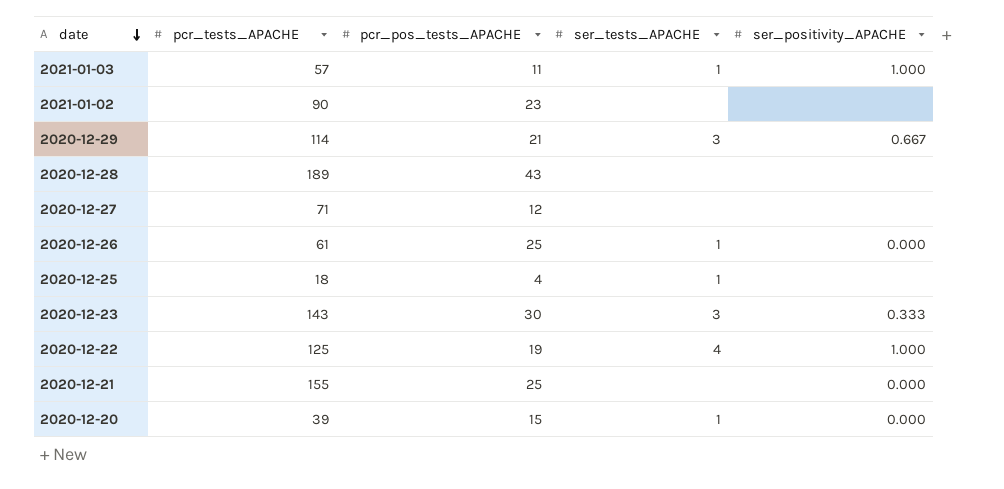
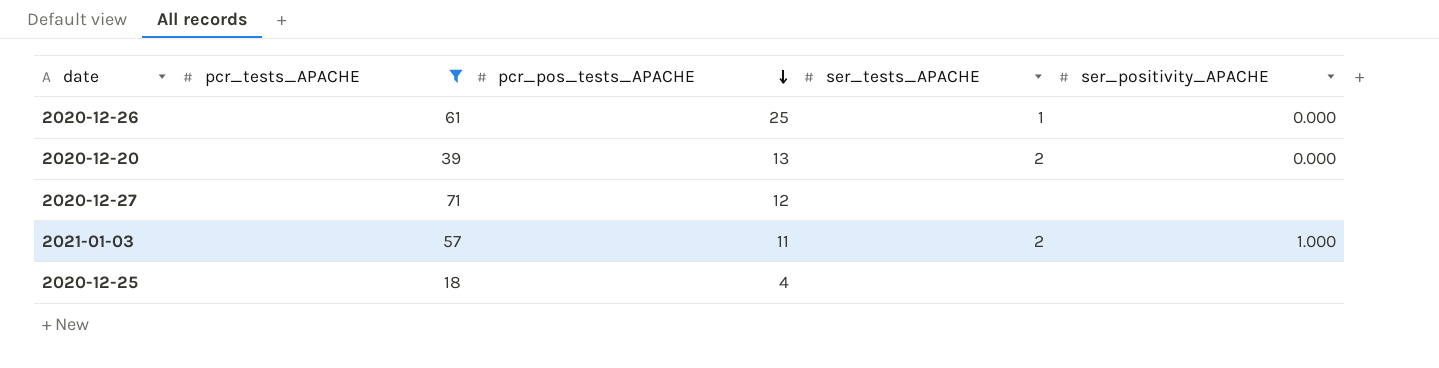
filter: none -> pcr_tests_APACHE <= 71
row order: date descending -> pcr_pos_tests_APACHE descending
2020-12-20 | pcr_pos_tests_APACHE: 15 -> 13
2020-12-20 | ser_tests_APACHE: 1 -> 2
2021-01-03 | ser_tests_APACHE: 1 -> 2
2020-12-25 | ser_tests_APACHE: 1 -> none

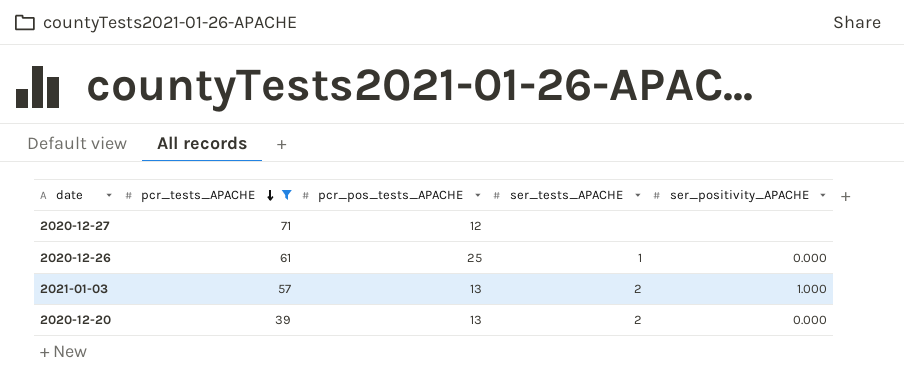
row order: pcr_pos_tests_APACHE descending -> pcr_tests_APACHE descending
row 2020-12-25: 18 | 4 | none | none -> none
2021-01-03 | pcr_pos_tests_APACHE: 11 -> 13

